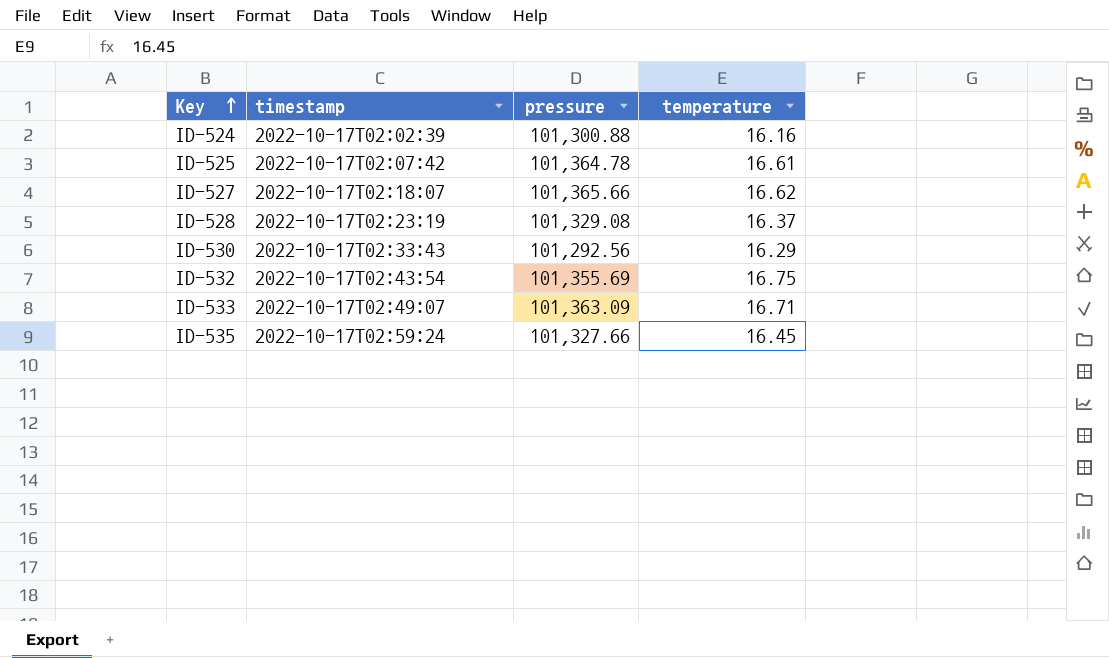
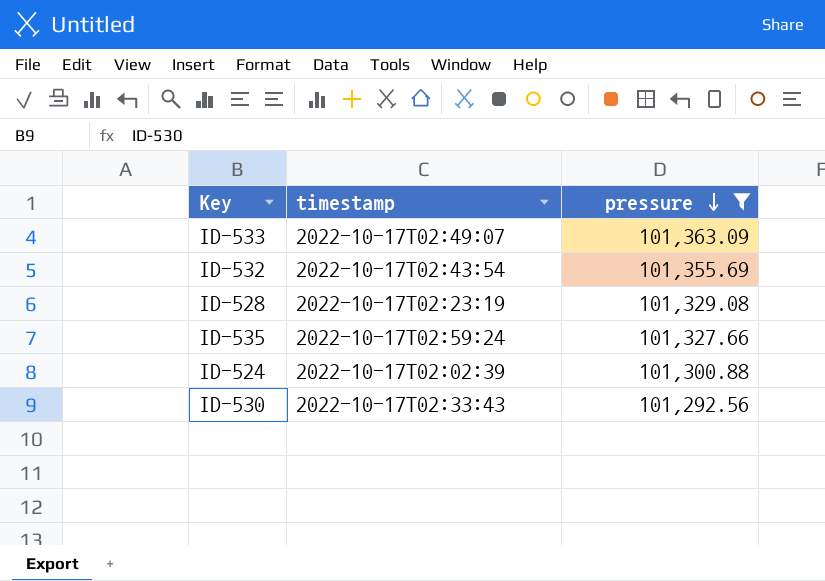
filter: none -> pressure <= 101,363.09
row order: Key ascending -> pressure descending
column temperature | position: 4 -> none

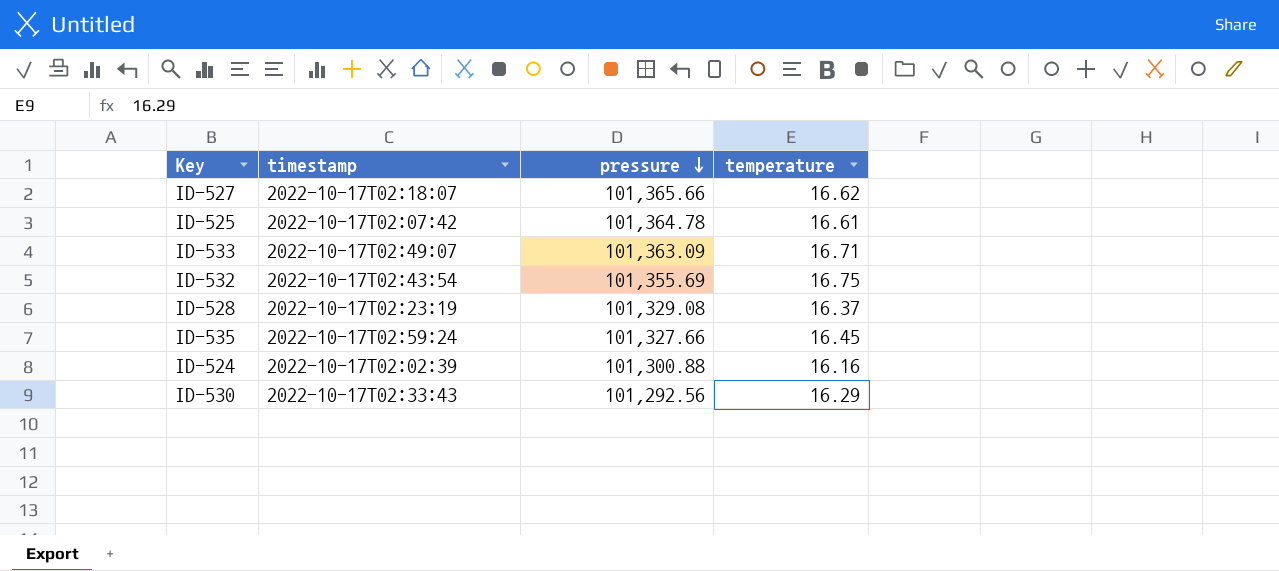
filter: pressure <= 101,363.09 -> none
column temperature | position: none -> 4

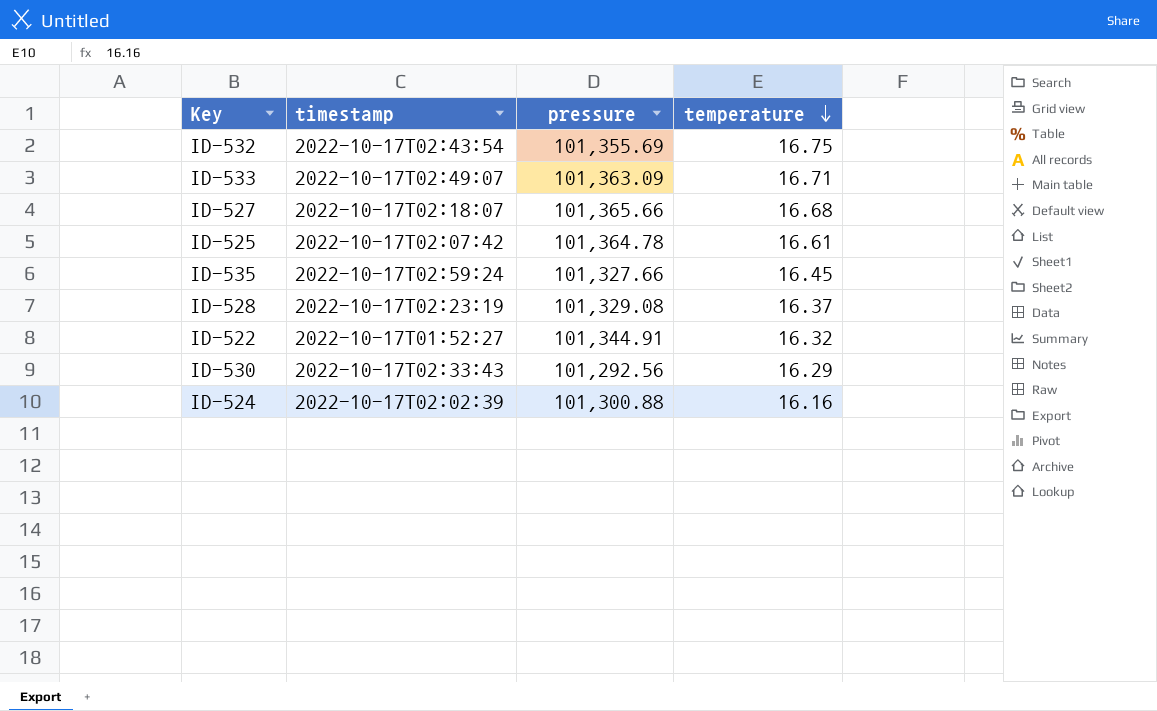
row order: pressure descending -> temperature descending
ID-527 | temperature: 16.62 -> 16.68
row ID-522: none -> 2022-10-17T01:52:27 | 101,344.91 | 16.32

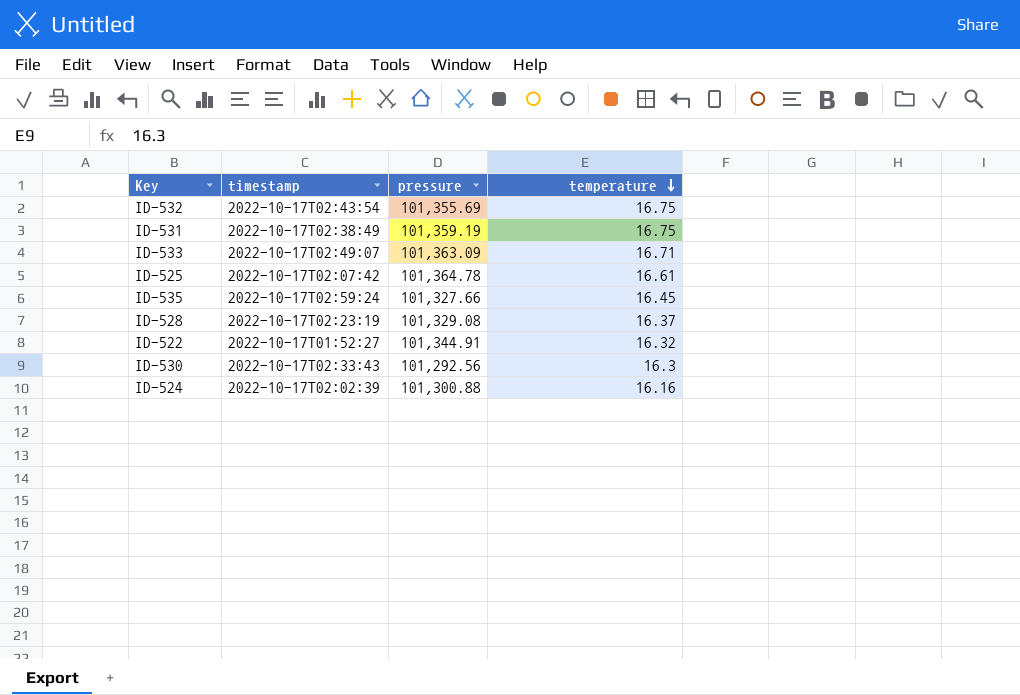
row ID-527: 2022-10-17T02:18:07 | 101,365.66 | 16.68 -> none
row ID-531: none -> 2022-10-17T02:38:49 | 101,359.19 | 16.75
ID-530 | temperature: 16.29 -> 16.3

